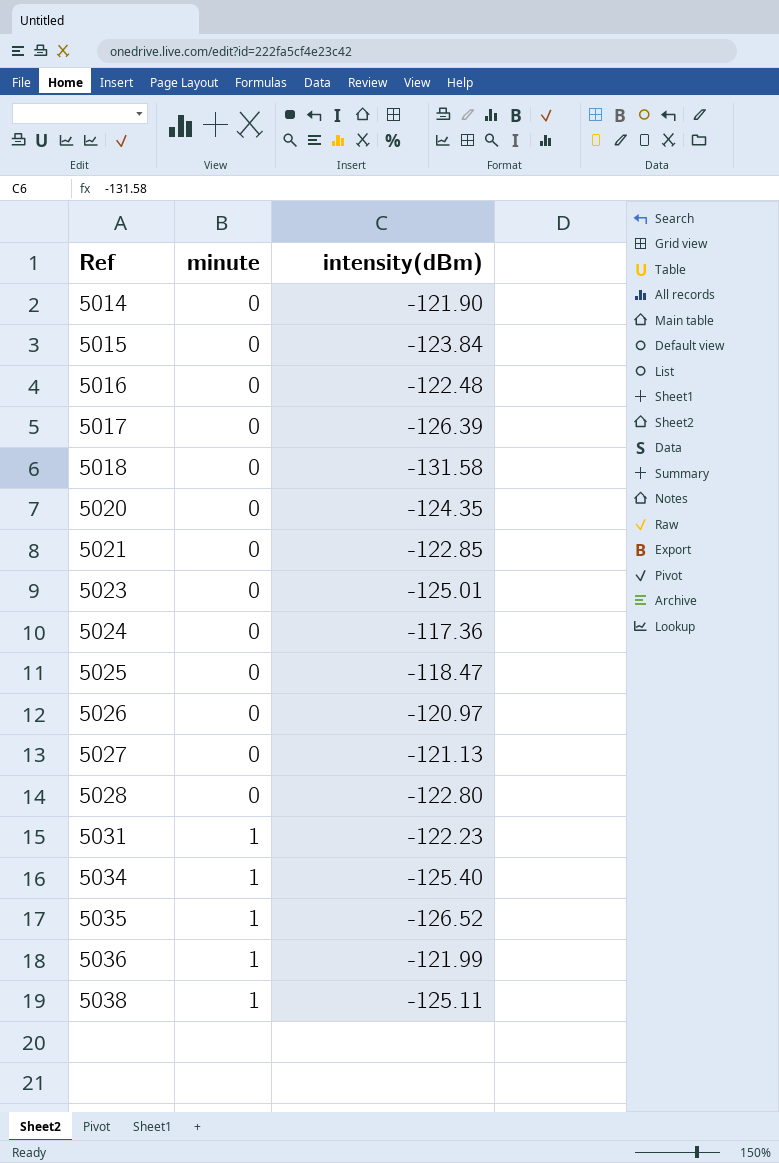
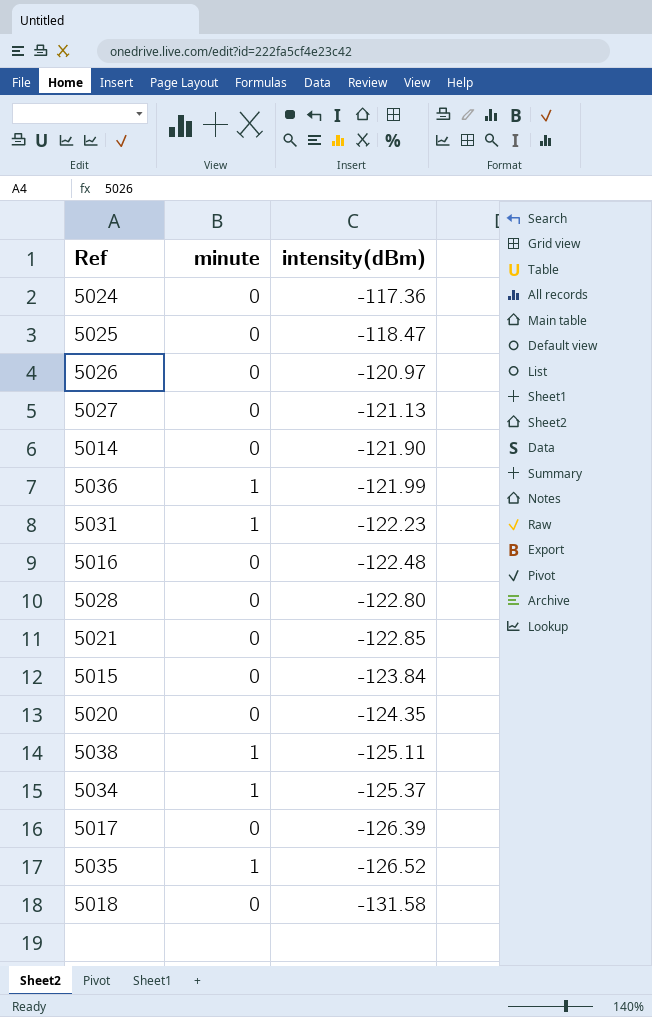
row order: Ref ascending -> intensity(dBm) descending
row 5023: 0 | -125.01 -> none
5034 | intensity(dBm): -125.40 -> -125.37

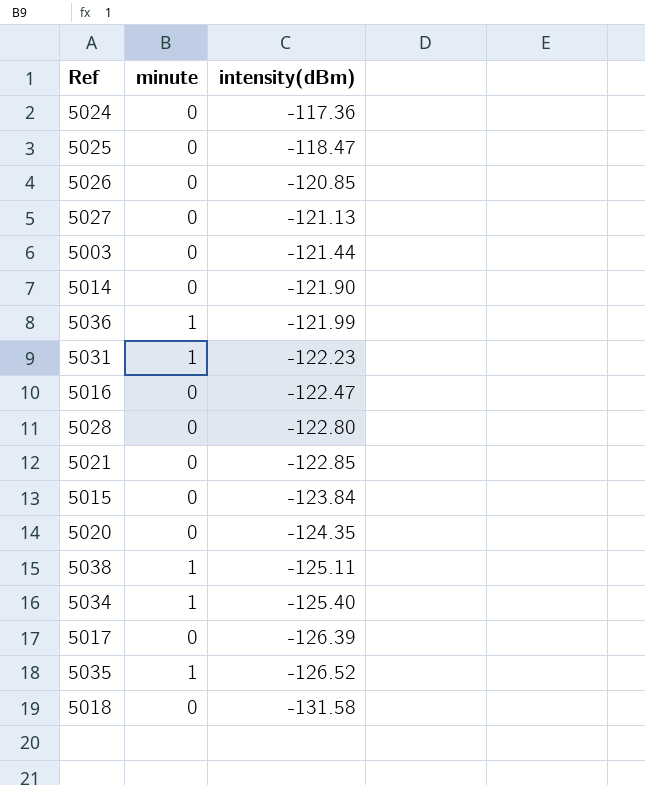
5026 | intensity(dBm): -120.97 -> -120.85
row 5003: none -> 0 | -121.44
5016 | intensity(dBm): -122.48 -> -122.47
5034 | intensity(dBm): -125.37 -> -125.40

